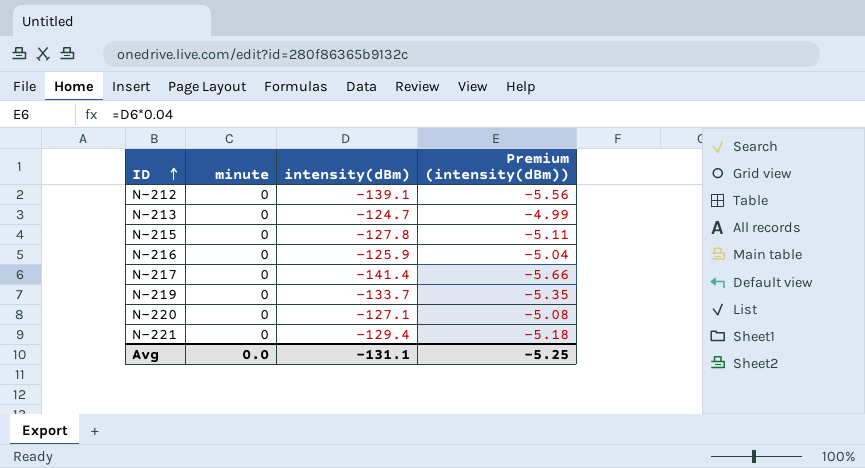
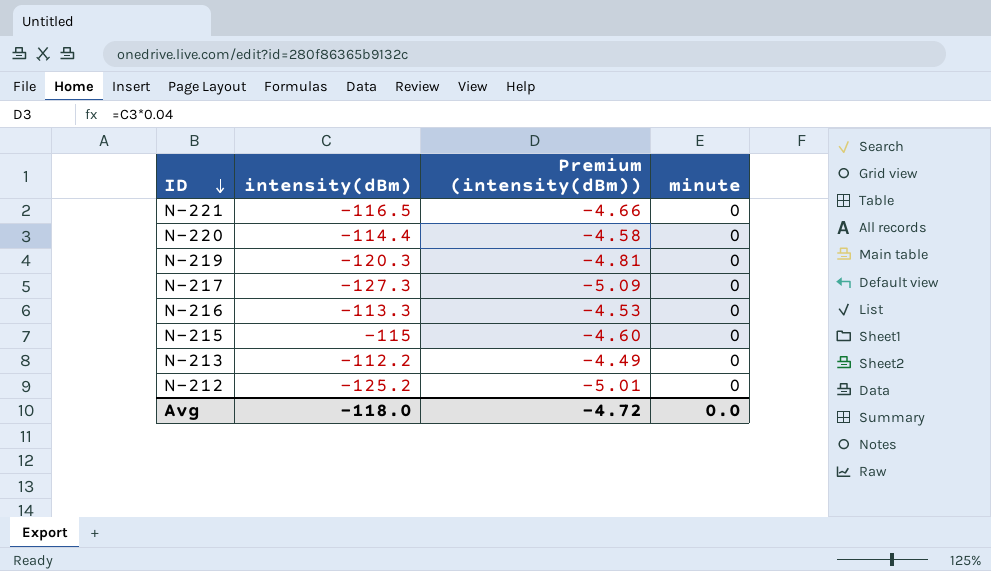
row order: ID ascending -> ID descending
column minute | position: 2 -> 4
N-221 | intensity(dBm): -129.4 -> -116.5
N-221 | Premium (intensity(dBm)): -5.18 -> -4.66
N-220 | intensity(dBm): -127.1 -> -114.4
N-220 | Premium (intensity(dBm)): -5.08 -> -4.58
N-219 | intensity(dBm): -133.7 -> -120.3
N-219 | Premium (intensity(dBm)): -5.35 -> -4.81
N-217 | intensity(dBm): -141.4 -> -127.3
N-217 | Premium (intensity(dBm)): -5.66 -> -5.09
N-216 | intensity(dBm): -125.9 -> -113.3
N-216 | Premium (intensity(dBm)): -5.04 -> -4.53
N-215 | intensity(dBm): -127.8 -> -115
N-215 | Premium (intensity(dBm)): -5.11 -> -4.60
N-213 | intensity(dBm): -124.7 -> -112.2
N-213 | Premium (intensity(dBm)): -4.99 -> -4.49
N-212 | intensity(dBm): -139.1 -> -125.2
N-212 | Premium (intensity(dBm)): -5.56 -> -5.01
Avg | intensity(dBm): -131.1 -> -118.0
Avg | Premium (intensity(dBm)): -5.25 -> -4.72

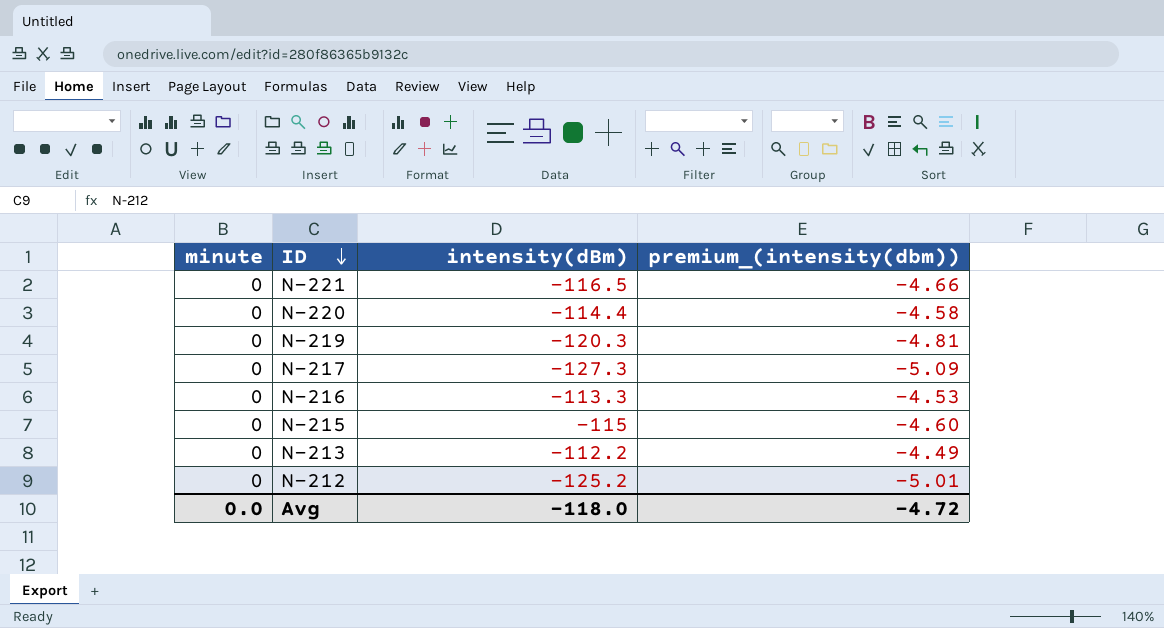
column minute | position: 4 -> 1
column name: Premium (intensity(dBm)) -> premium_(intensity(dbm))

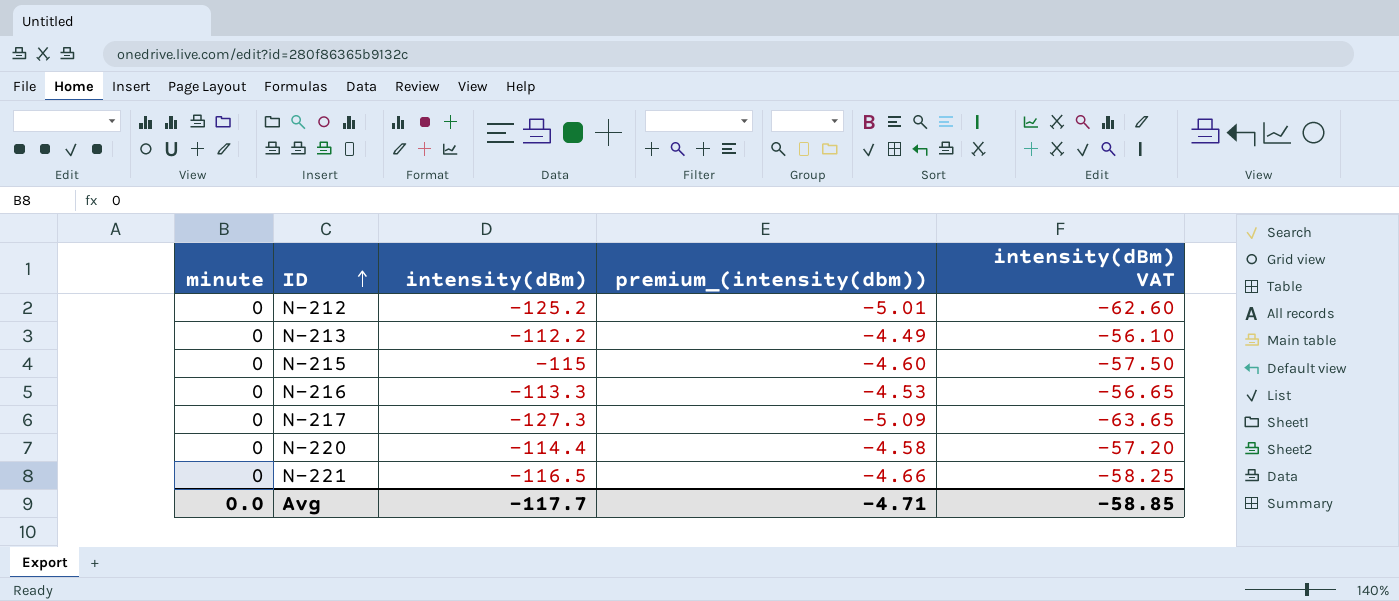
row order: ID descending -> ID ascending
column intensity(dBm) VAT | formula: none -> [intensity(dBm)] * 0.5
row N-219: 0 | -120.3 | -4.81 -> none
Avg | intensity(dBm): -118.0 -> -117.7
Avg | premium_(intensity(dbm)): -4.72 -> -4.71

